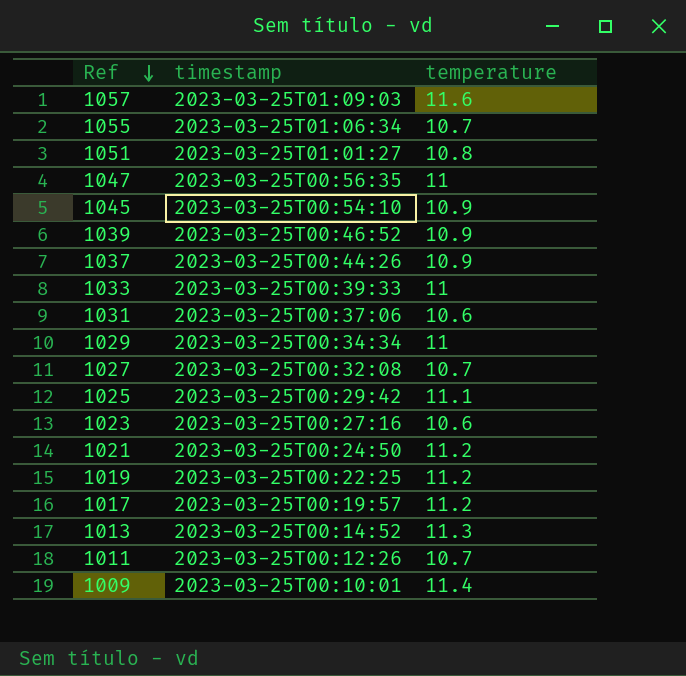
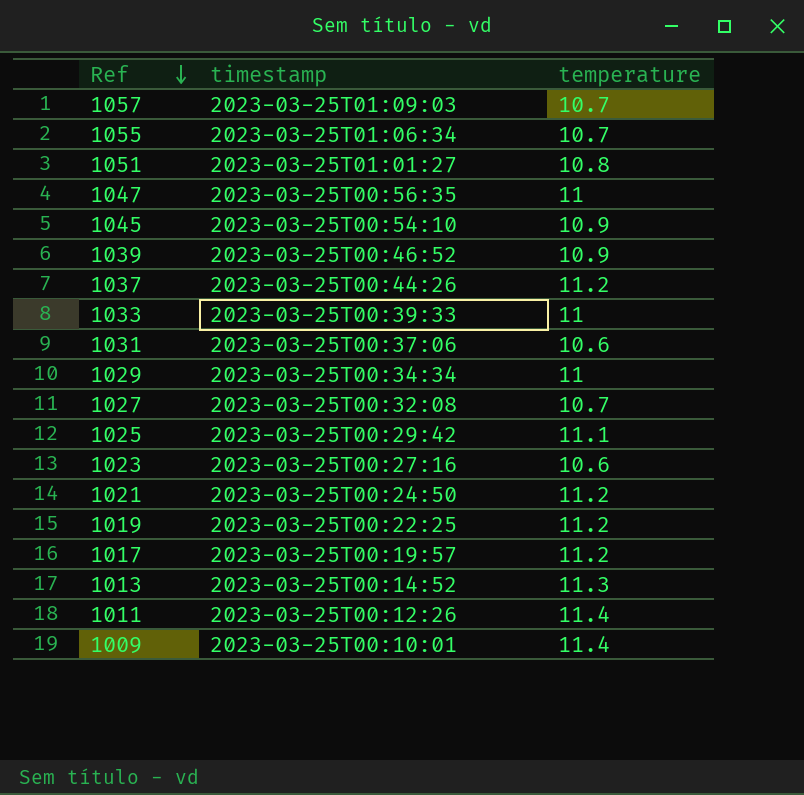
1057 | temperature: 11.6 -> 10.7
1037 | temperature: 10.9 -> 11.2
1011 | temperature: 10.7 -> 11.4

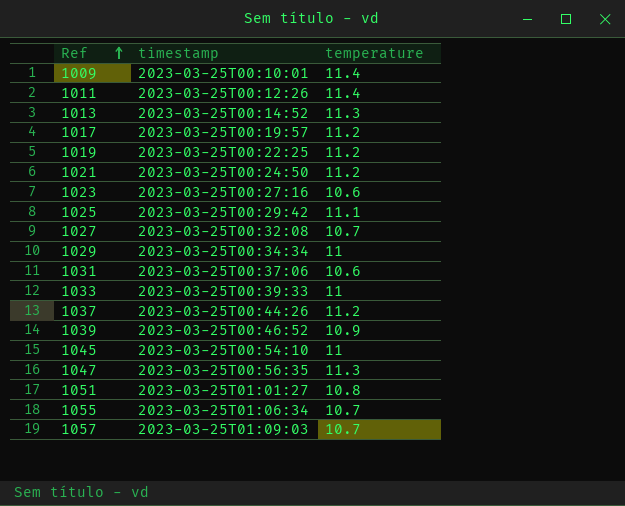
row order: Ref descending -> Ref ascending
1045 | temperature: 10.9 -> 11
1047 | temperature: 11 -> 11.3

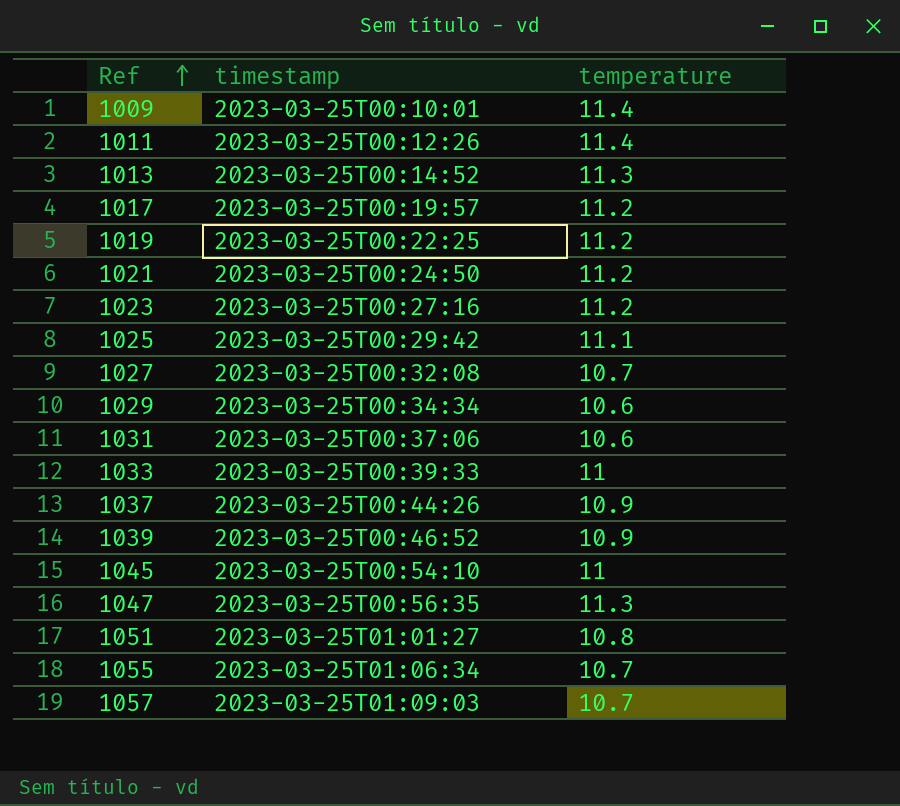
1023 | temperature: 10.6 -> 11.2
1029 | temperature: 11 -> 10.6
1037 | temperature: 11.2 -> 10.9

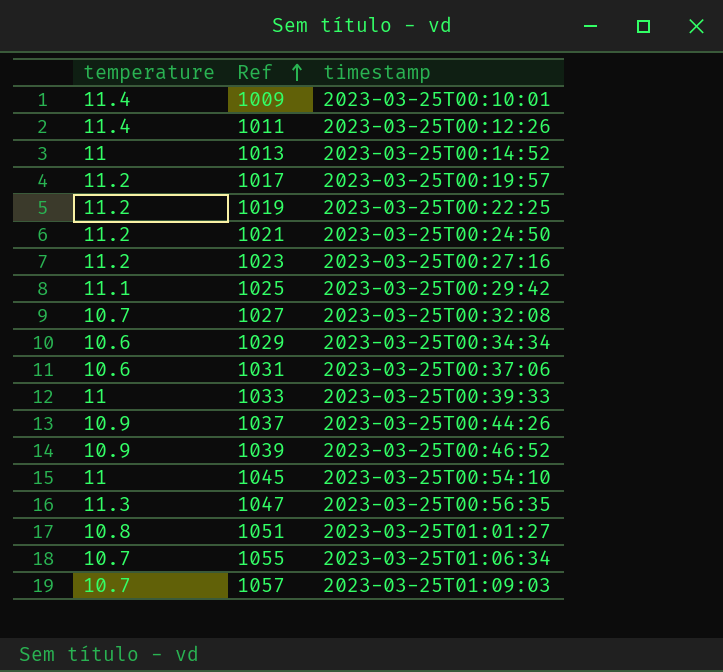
column temperature | position: 3 -> 1
1013 | temperature: 11.3 -> 11

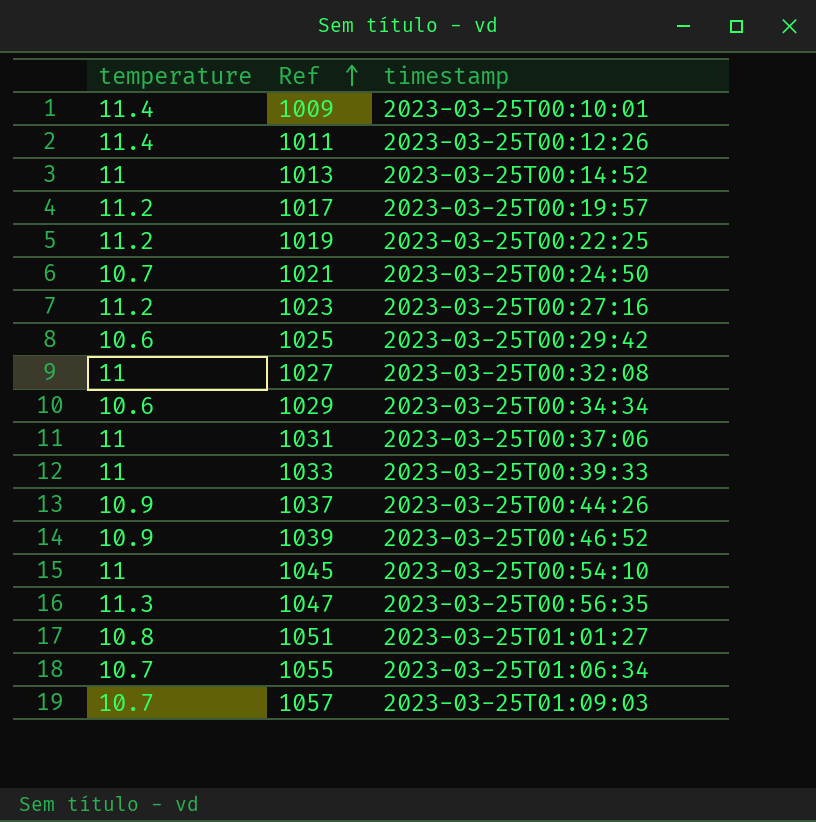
1021 | temperature: 11.2 -> 10.7
1025 | temperature: 11.1 -> 10.6
1027 | temperature: 10.7 -> 11
1031 | temperature: 10.6 -> 11

